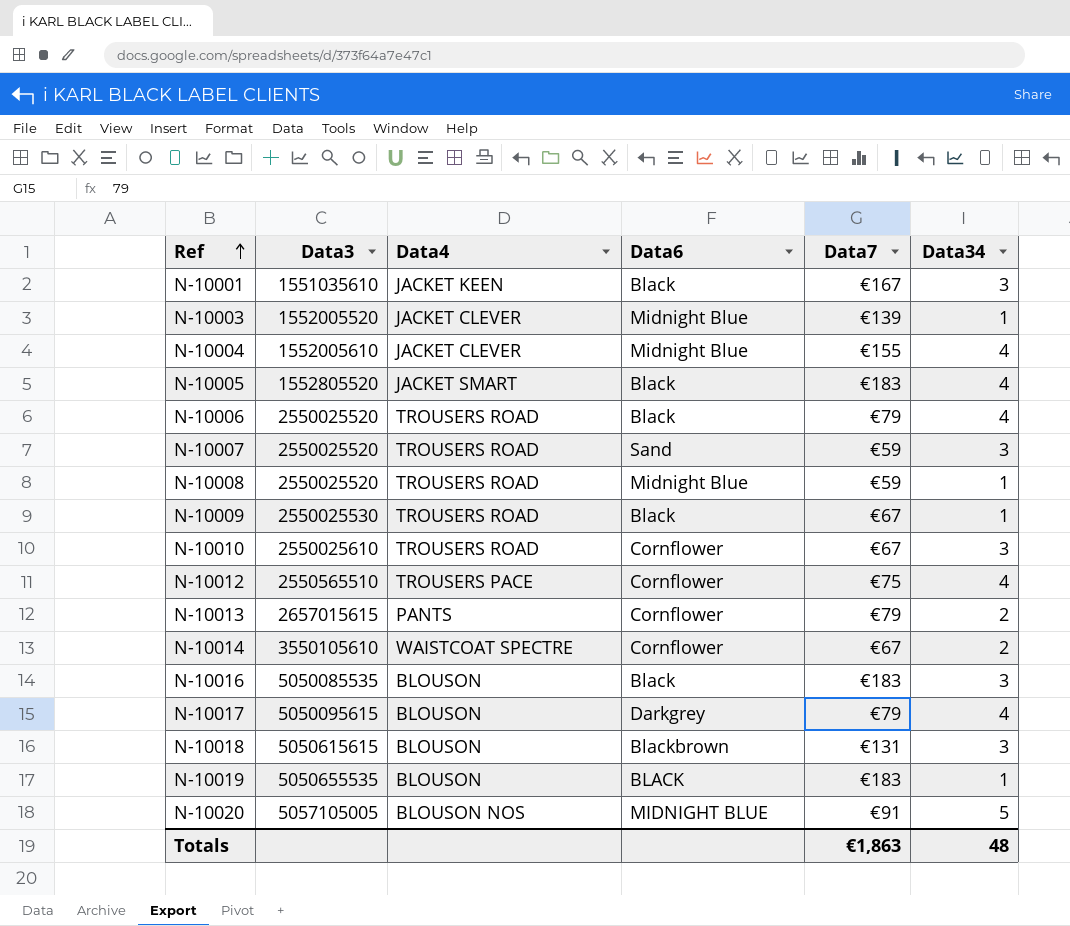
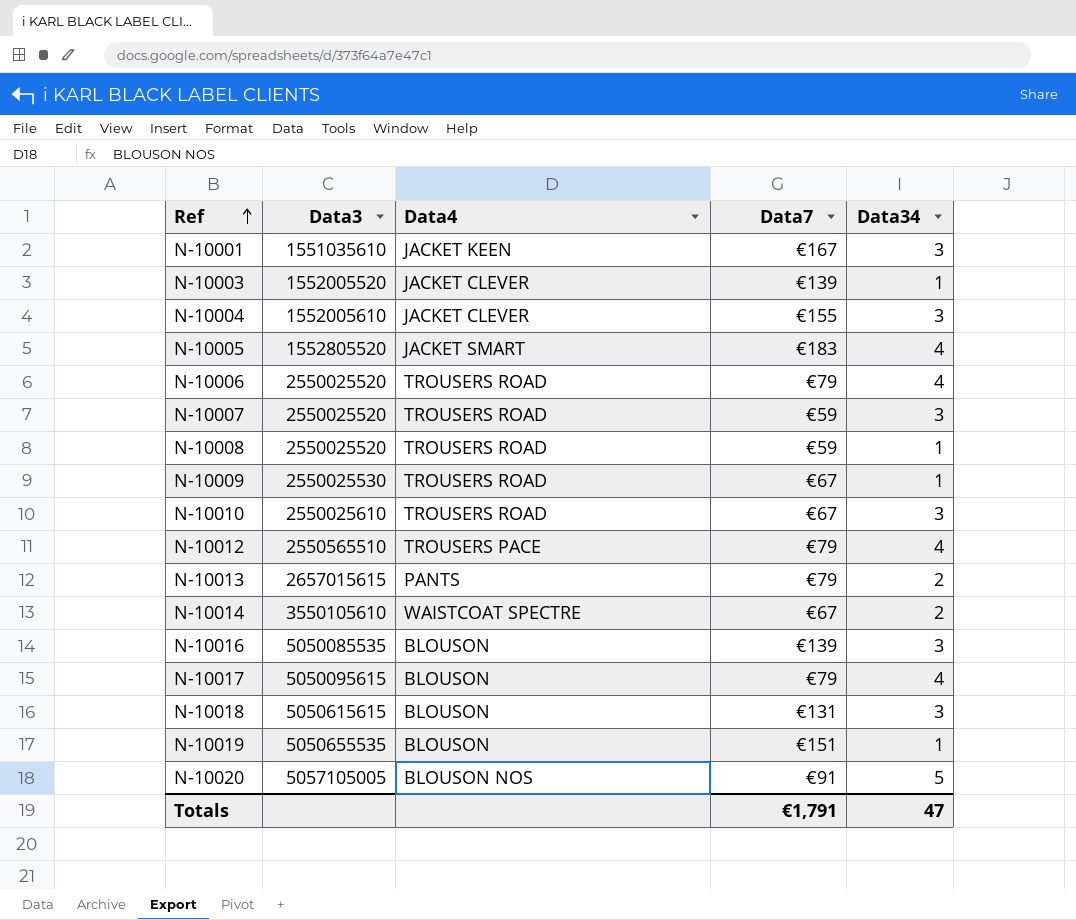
column Data6 | position: 4 -> none
N-10004 | Data34: 4 -> 3
N-10012 | Data7: €75 -> €79
N-10016 | Data7: €183 -> €139
N-10019 | Data7: €183 -> €151
Totals | Data7: €1,863 -> €1,791
Totals | Data34: 48 -> 47

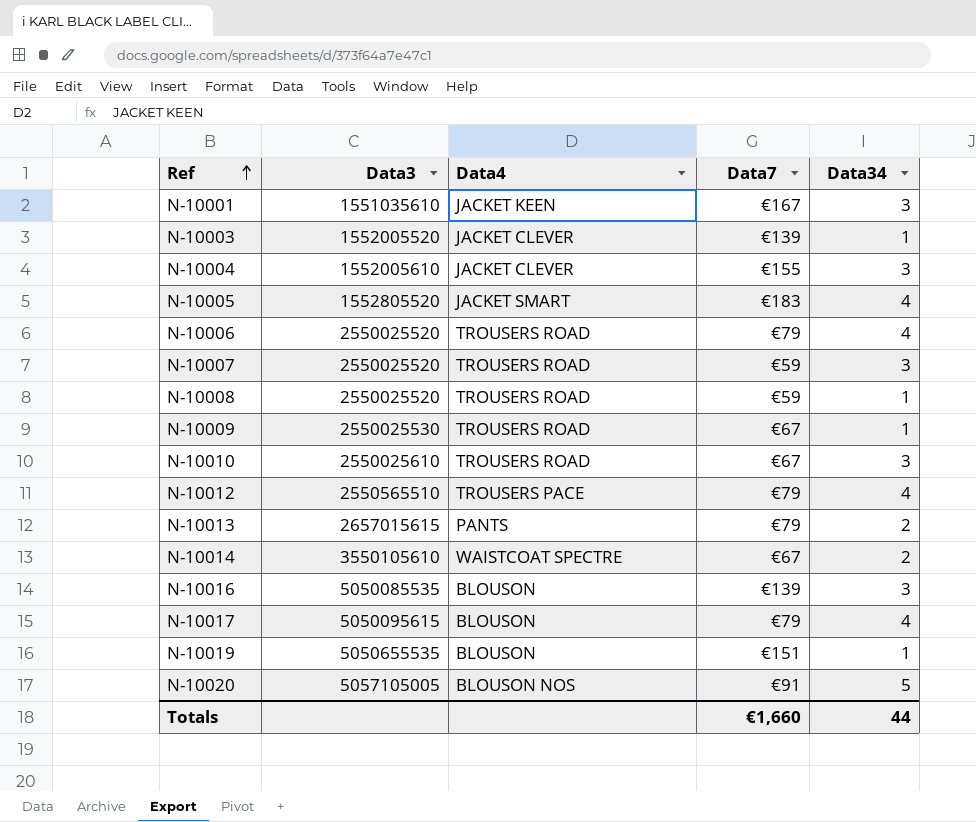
row N-10018: 5050615615 | BLOUSON | €131 | 3 -> none
Totals | Data7: €1,791 -> €1,660
Totals | Data34: 47 -> 44

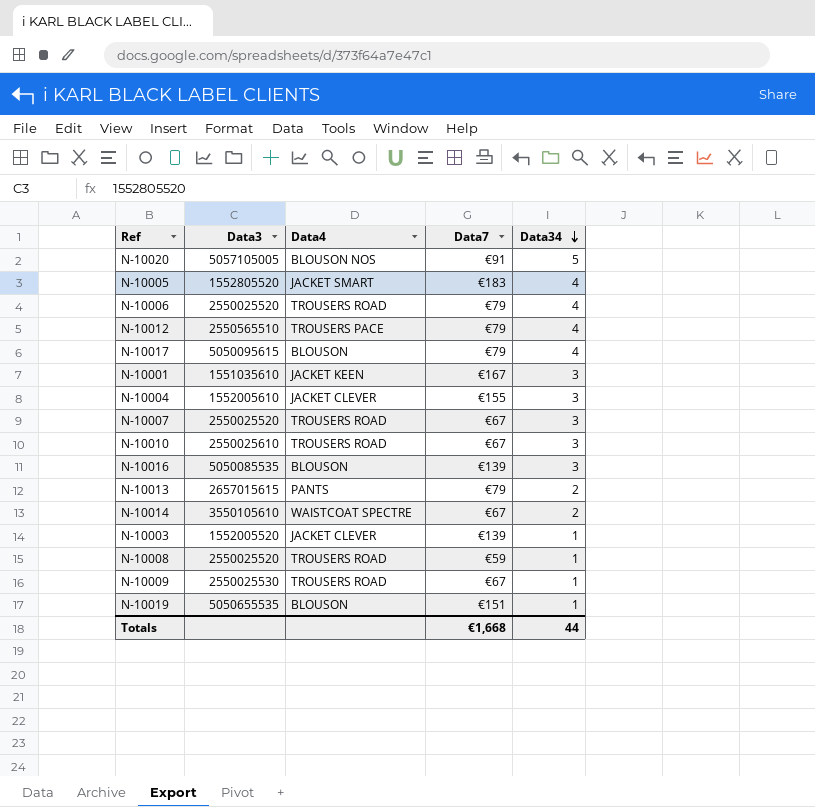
row order: Ref ascending -> Data34 descending
N-10007 | Data7: €59 -> €67
Totals | Data7: €1,660 -> €1,668

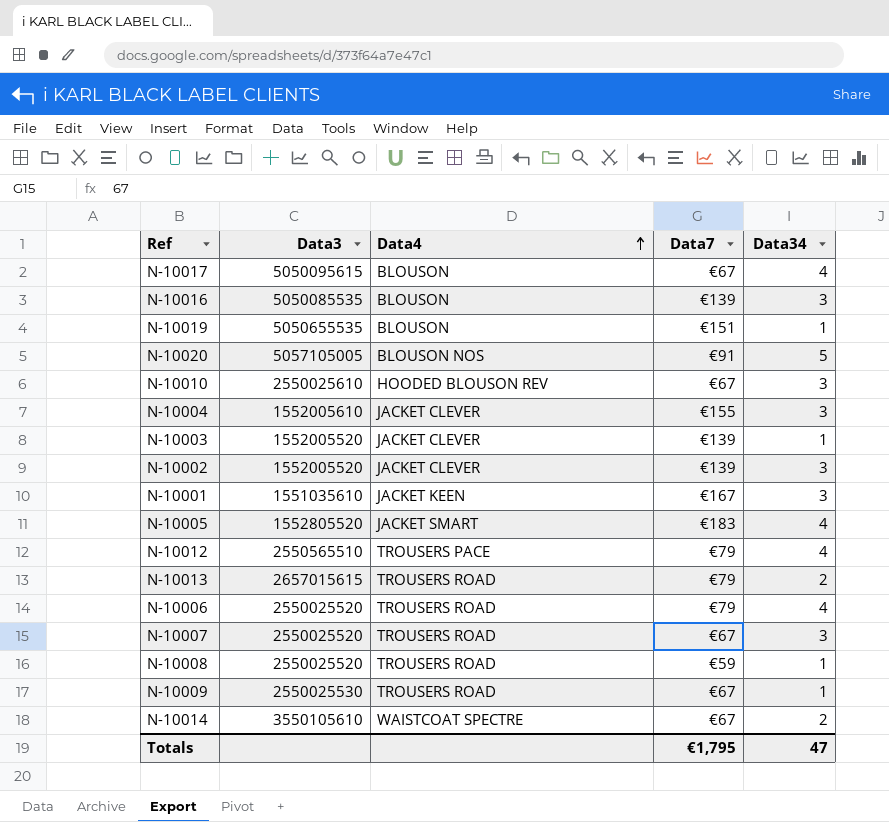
row order: Data34 descending -> Data4 ascending
N-10017 | Data7: €79 -> €67
N-10010 | Data4: TROUSERS ROAD -> HOODED BLOUSON REV
row N-10002: none -> 1552005520 | JACKET CLEVER | €139 | 3
N-10013 | Data4: PANTS -> TROUSERS ROAD
Totals | Data7: €1,668 -> €1,795
Totals | Data34: 44 -> 47

